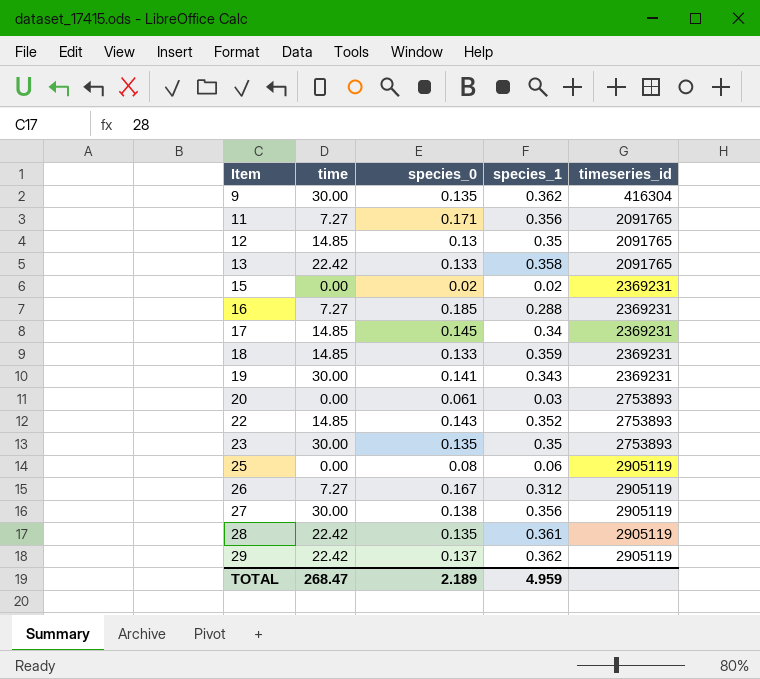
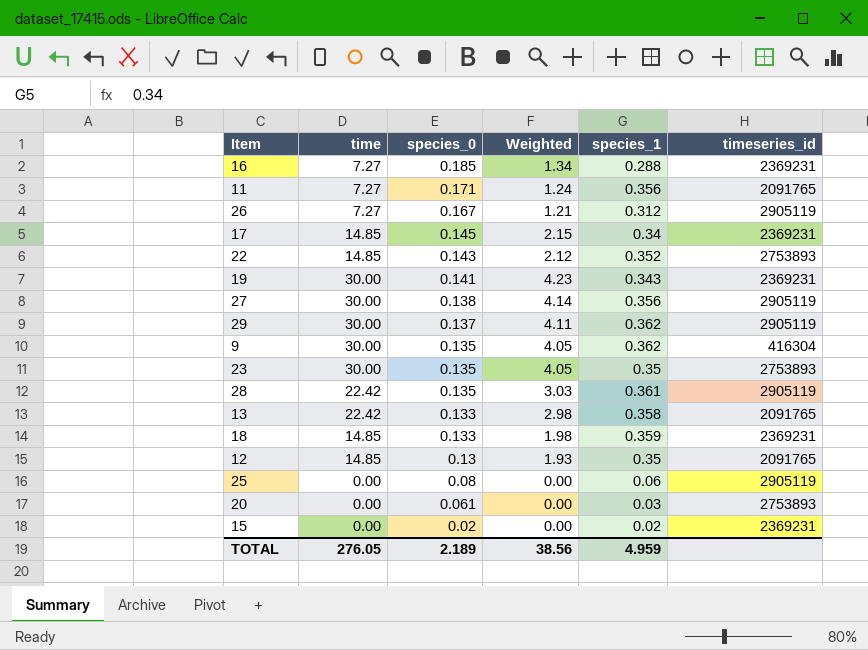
row order: Item ascending -> species_0 descending
column Weighted | formula: none -> [time] * [species_0]
29 | time: 22.42 -> 30.00
TOTAL | time: 268.47 -> 276.05

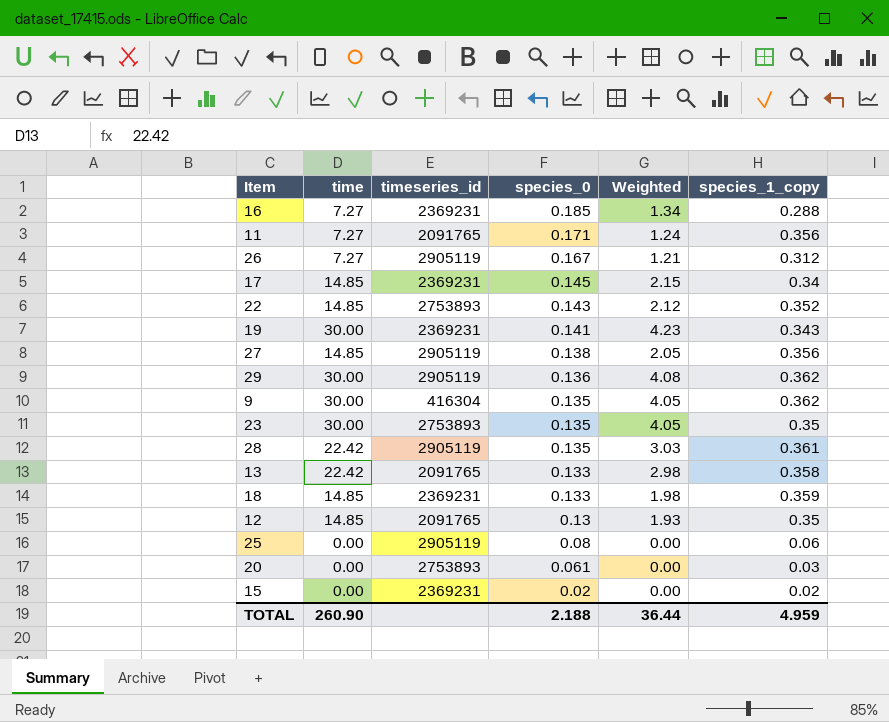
column timeseries_id | position: 6 -> 3
column name: species_1 -> species_1_copy
27 | time: 30.00 -> 14.85
27 | Weighted: 4.14 -> 2.05
29 | species_0: 0.137 -> 0.136
29 | Weighted: 4.11 -> 4.08
TOTAL | time: 276.05 -> 260.90
TOTAL | species_0: 2.189 -> 2.188
TOTAL | Weighted: 38.56 -> 36.44

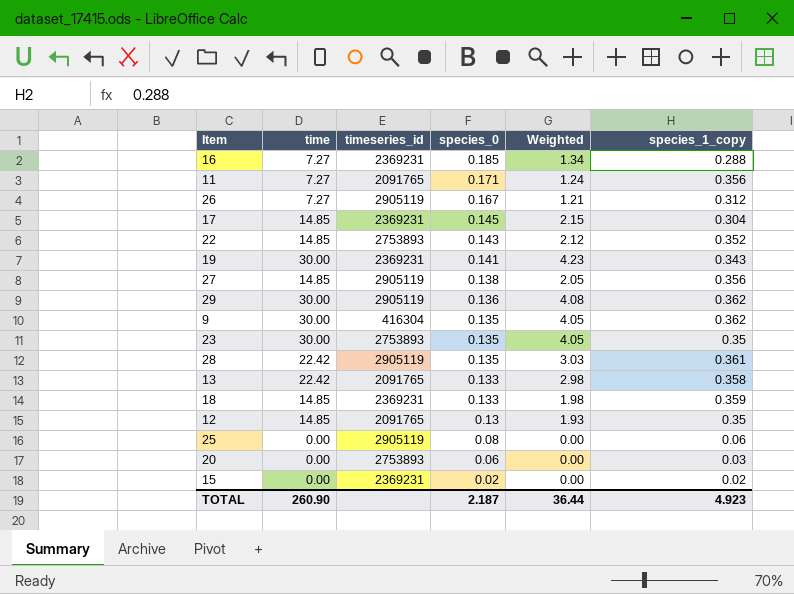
17 | species_1_copy: 0.34 -> 0.304
20 | species_0: 0.061 -> 0.06
TOTAL | species_0: 2.188 -> 2.187
TOTAL | species_1_copy: 4.959 -> 4.923

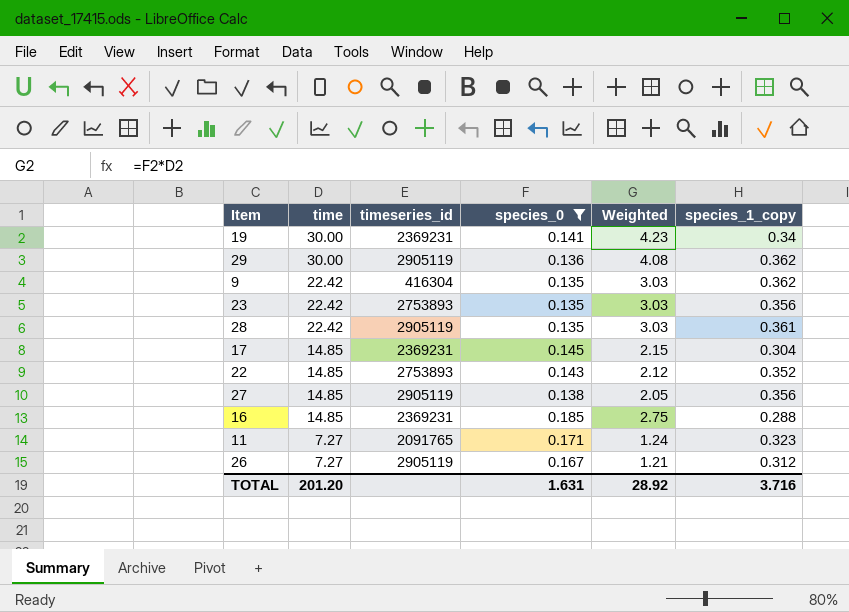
filter: none -> species_0 >= 0.135
row order: species_0 descending -> time descending
19 | species_1_copy: 0.343 -> 0.34
9 | time: 30.00 -> 22.42
9 | Weighted: 4.05 -> 3.03
23 | time: 30.00 -> 22.42
23 | Weighted: 4.05 -> 3.03
23 | species_1_copy: 0.35 -> 0.356
16 | time: 7.27 -> 14.85
16 | Weighted: 1.34 -> 2.75
11 | species_1_copy: 0.356 -> 0.323
TOTAL | time: 260.90 -> 201.20
TOTAL | species_0: 2.187 -> 1.631
TOTAL | Weighted: 36.44 -> 28.92
TOTAL | species_1_copy: 4.923 -> 3.716

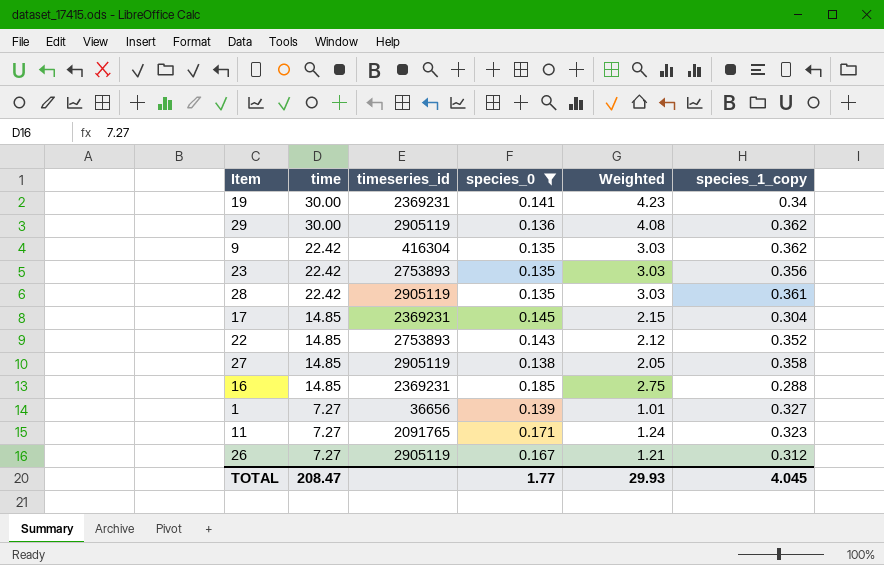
27 | species_1_copy: 0.356 -> 0.358
row 1: none -> 7.27 | 36656 | 0.139 | 1.01 | 0.327
TOTAL | time: 201.20 -> 208.47
TOTAL | species_0: 1.631 -> 1.77
TOTAL | Weighted: 28.92 -> 29.93
TOTAL | species_1_copy: 3.716 -> 4.045

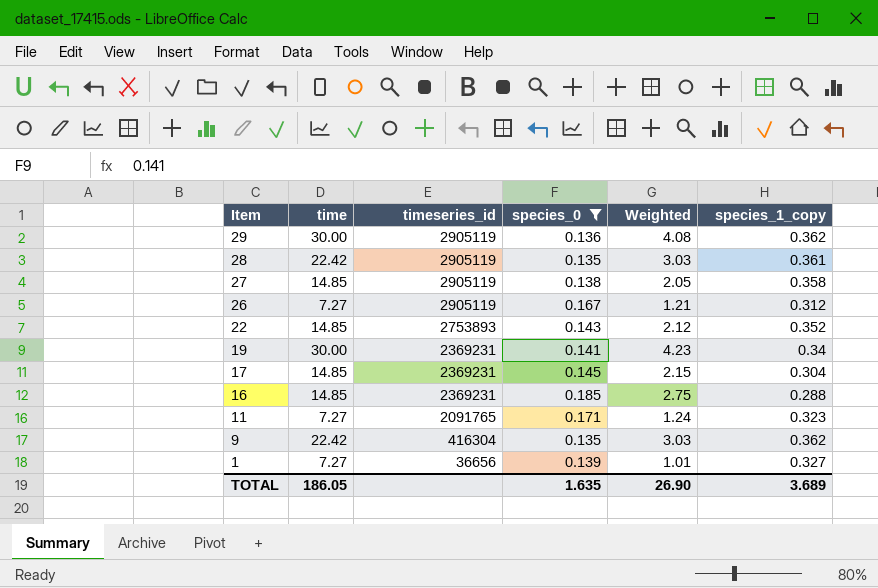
row order: time descending -> Item descending
row 23: 22.42 | 2753893 | 0.135 | 3.03 | 0.356 -> none
TOTAL | time: 208.47 -> 186.05
TOTAL | species_0: 1.77 -> 1.635
TOTAL | Weighted: 29.93 -> 26.90
TOTAL | species_1_copy: 4.045 -> 3.689

